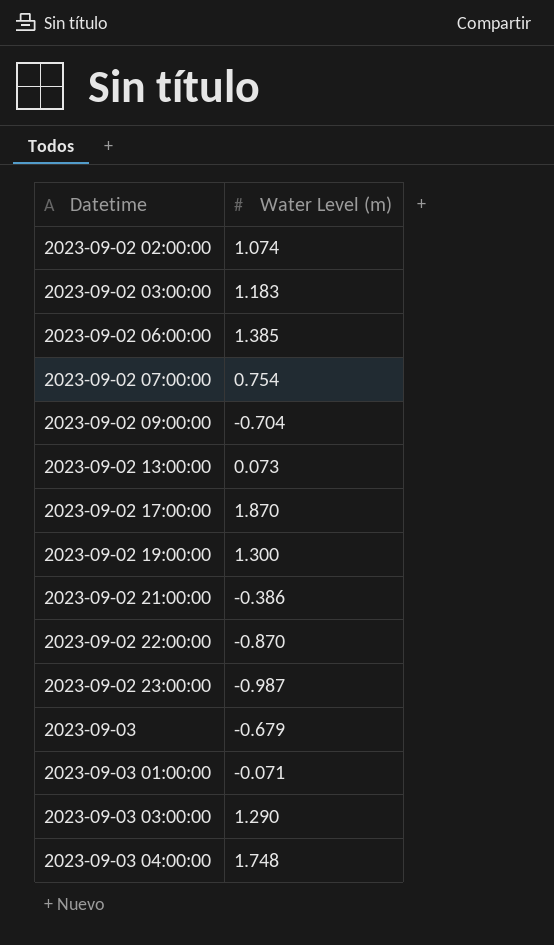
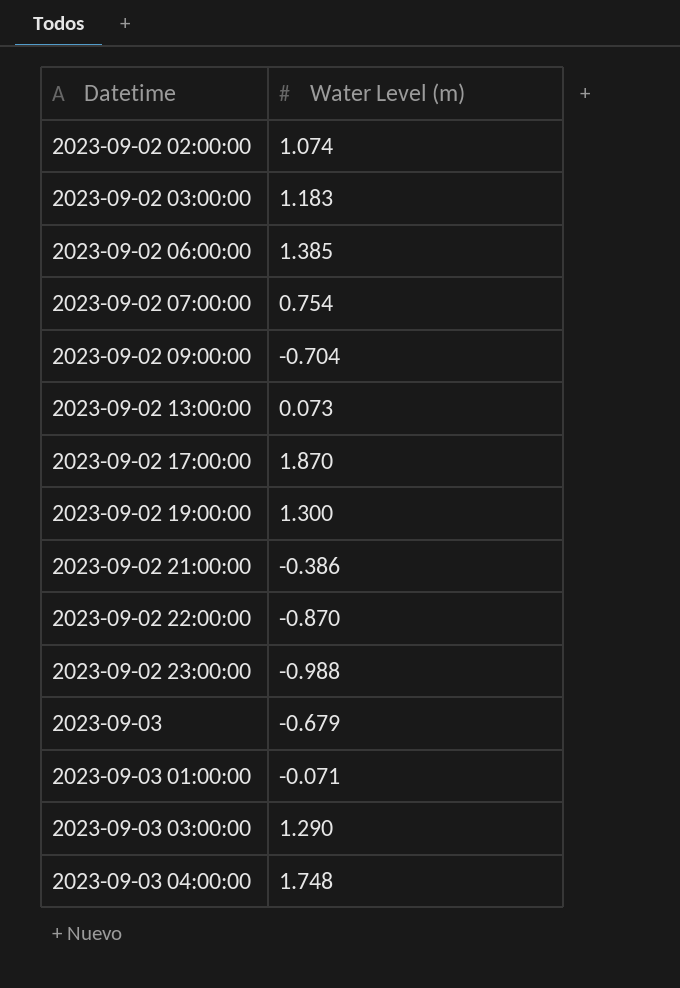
2023-09-02 23:00:00 | Water Level (m): -0.987 -> -0.988

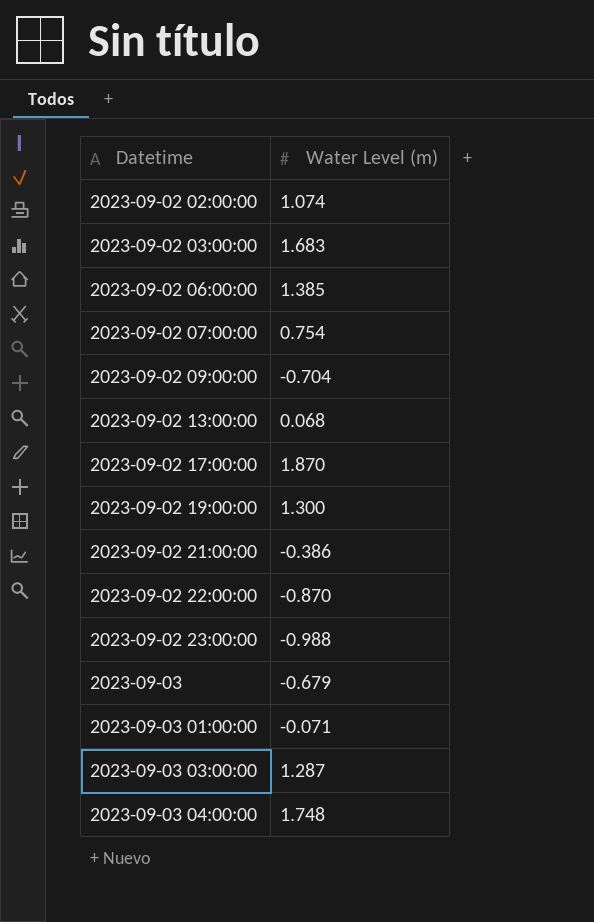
2023-09-02 03:00:00 | Water Level (m): 1.183 -> 1.683
2023-09-02 13:00:00 | Water Level (m): 0.073 -> 0.068
2023-09-03 03:00:00 | Water Level (m): 1.290 -> 1.287

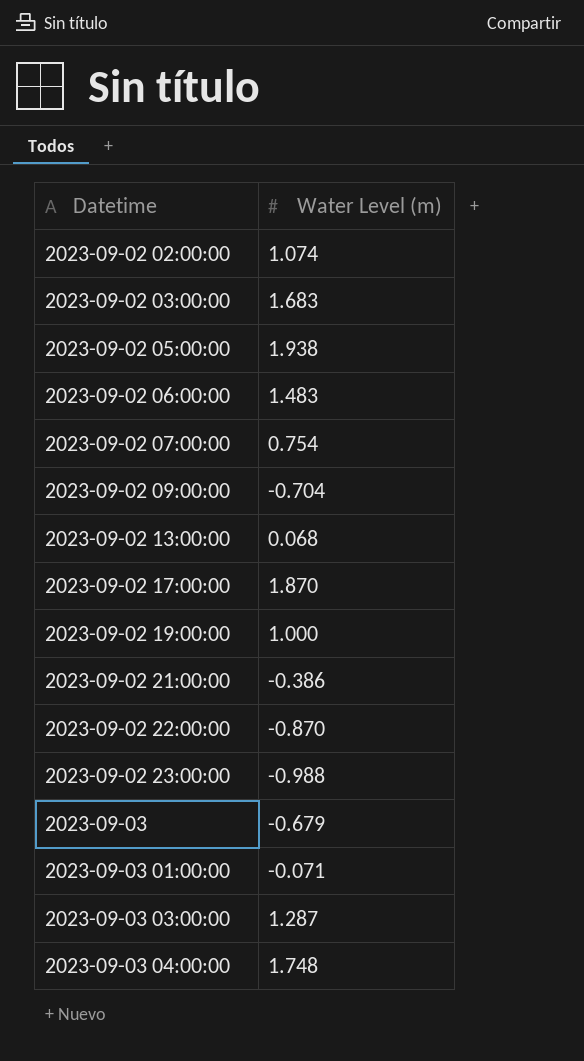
row 2023-09-02 05:00:00: none -> 1.938
2023-09-02 06:00:00 | Water Level (m): 1.385 -> 1.483
2023-09-02 19:00:00 | Water Level (m): 1.300 -> 1.000

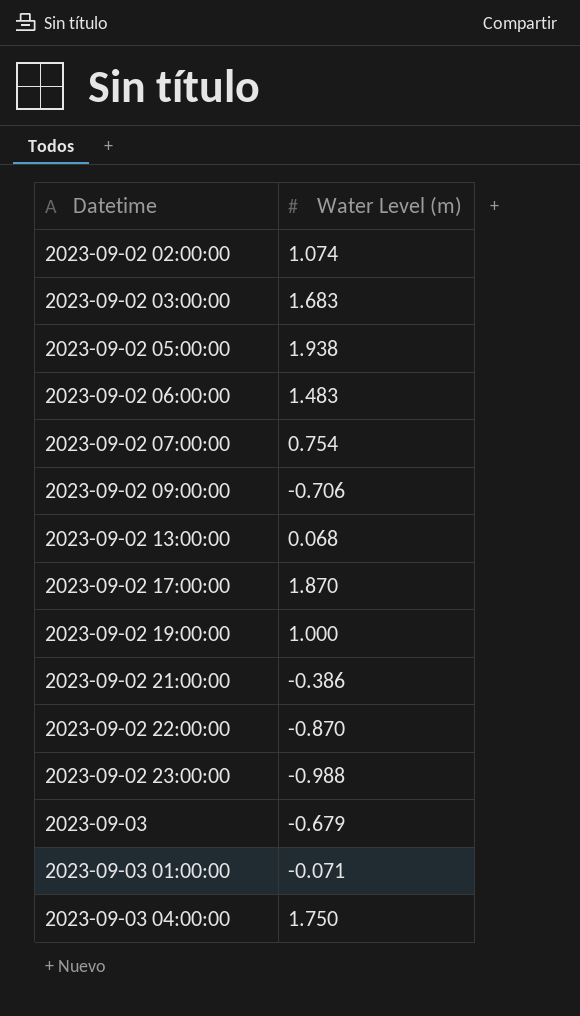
row 2023-09-03 03:00:00: 1.287 -> none
2023-09-02 09:00:00 | Water Level (m): -0.704 -> -0.706
2023-09-03 04:00:00 | Water Level (m): 1.748 -> 1.750

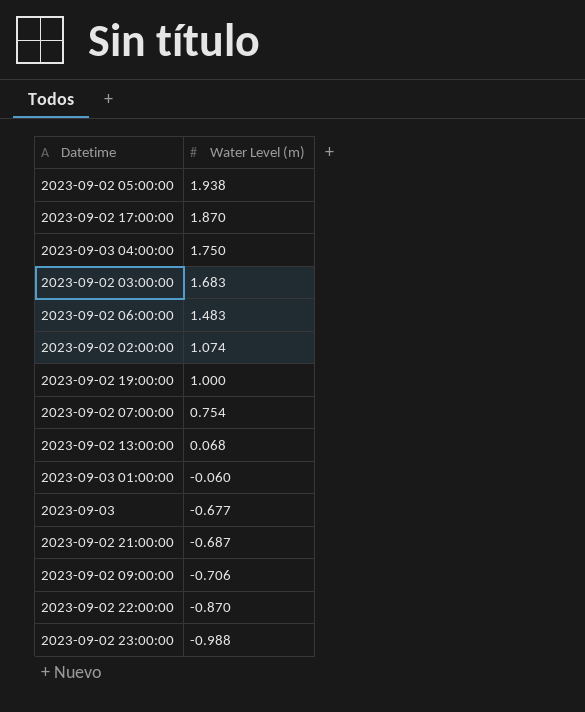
row order: Datetime ascending -> Water Level (m) descending
2023-09-03 01:00:00 | Water Level (m): -0.071 -> -0.060
2023-09-03 | Water Level (m): -0.679 -> -0.677
2023-09-02 21:00:00 | Water Level (m): -0.386 -> -0.687

